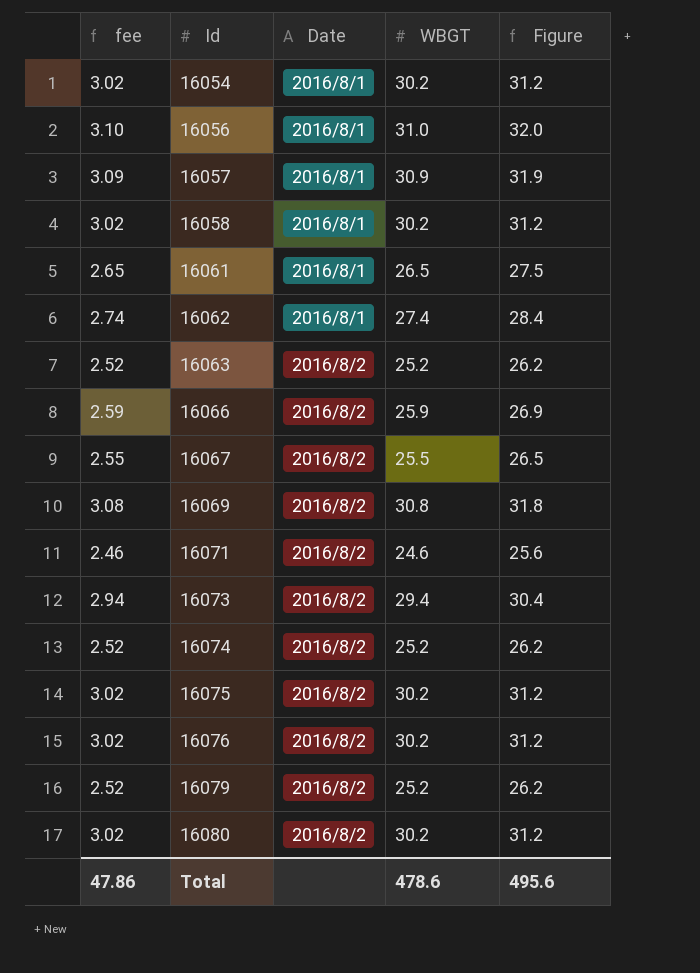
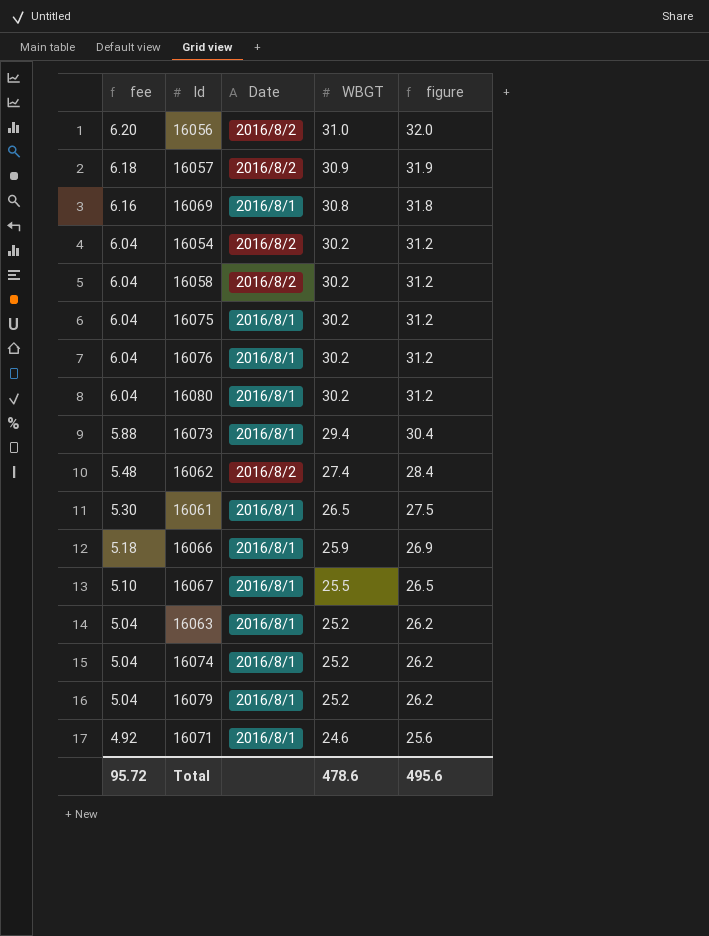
row order: Id ascending -> fee descending
column fee | formula: [WBGT] * 0.1 -> [WBGT] * 0.2
column name: Figure -> figure
16056 | Date: 2016/8/1 -> 2016/8/2
16057 | Date: 2016/8/1 -> 2016/8/2
16069 | Date: 2016/8/2 -> 2016/8/1
16054 | Date: 2016/8/1 -> 2016/8/2
16058 | Date: 2016/8/1 -> 2016/8/2
16075 | Date: 2016/8/2 -> 2016/8/1
16076 | Date: 2016/8/2 -> 2016/8/1
16080 | Date: 2016/8/2 -> 2016/8/1
16073 | Date: 2016/8/2 -> 2016/8/1
16062 | Date: 2016/8/1 -> 2016/8/2
16066 | Date: 2016/8/2 -> 2016/8/1
16067 | Date: 2016/8/2 -> 2016/8/1
16063 | Date: 2016/8/2 -> 2016/8/1
16074 | Date: 2016/8/2 -> 2016/8/1
16079 | Date: 2016/8/2 -> 2016/8/1
16071 | Date: 2016/8/2 -> 2016/8/1
Total | fee: 47.86 -> 95.72

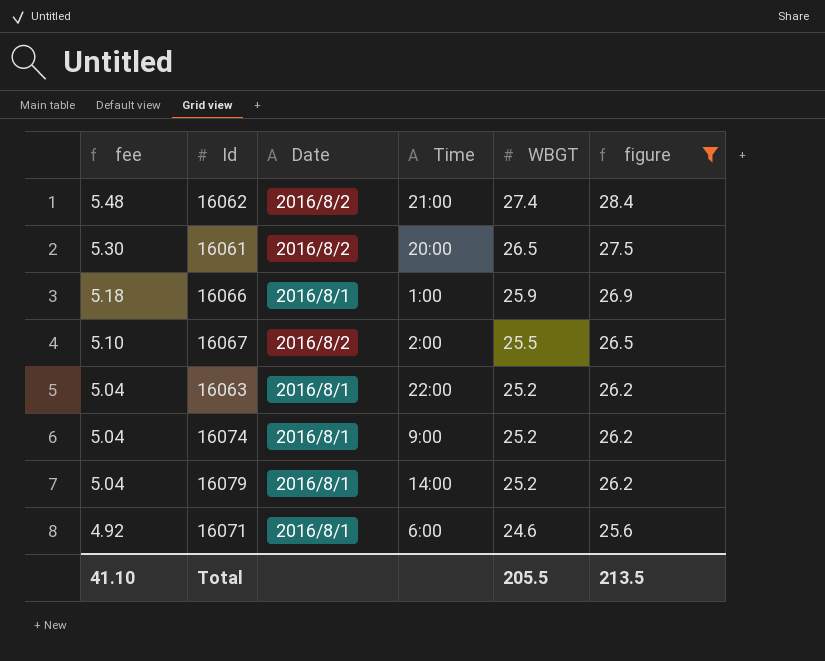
filter: none -> figure <= 28.4
column Time | position: none -> 4
16061 | Date: 2016/8/1 -> 2016/8/2
16067 | Date: 2016/8/1 -> 2016/8/2
Total | fee: 95.72 -> 41.10
Total | WBGT: 478.6 -> 205.5
Total | figure: 495.6 -> 213.5

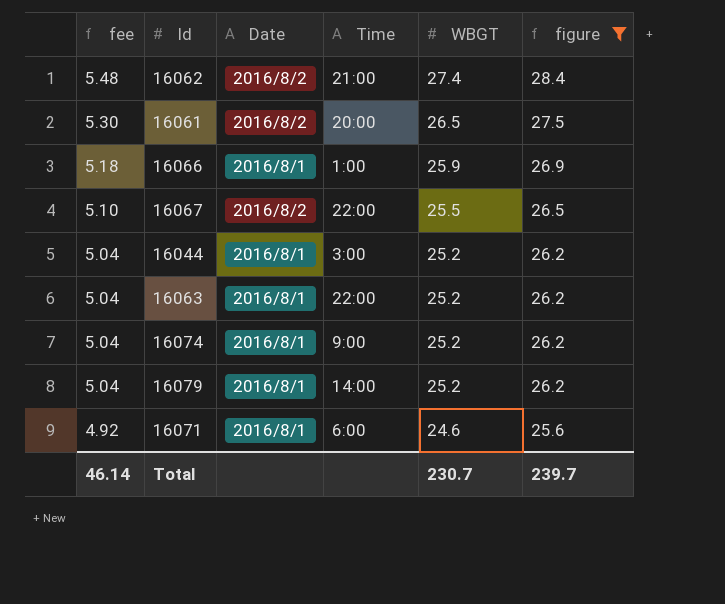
16067 | Time: 2:00 -> 22:00
row 16044: none -> 5.04 | 2016/8/1 | 3:00 | 25.2 | 26.2
Total | fee: 41.10 -> 46.14
Total | WBGT: 205.5 -> 230.7
Total | figure: 213.5 -> 239.7

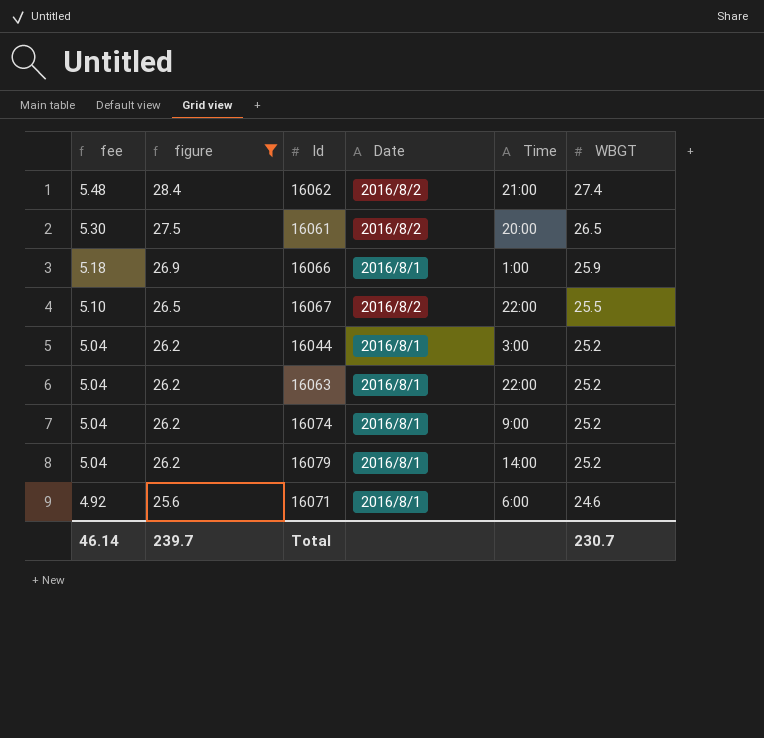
column figure | position: 6 -> 2

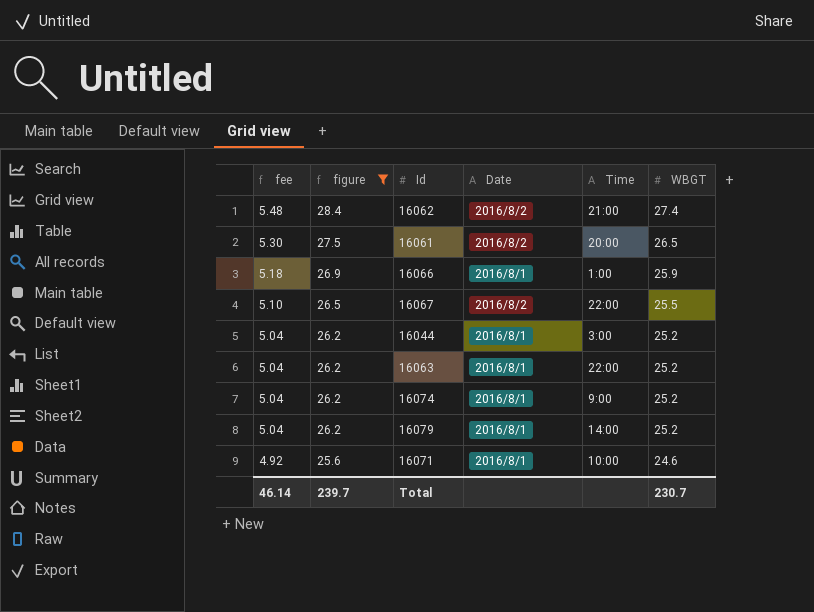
16071 | Time: 6:00 -> 10:00

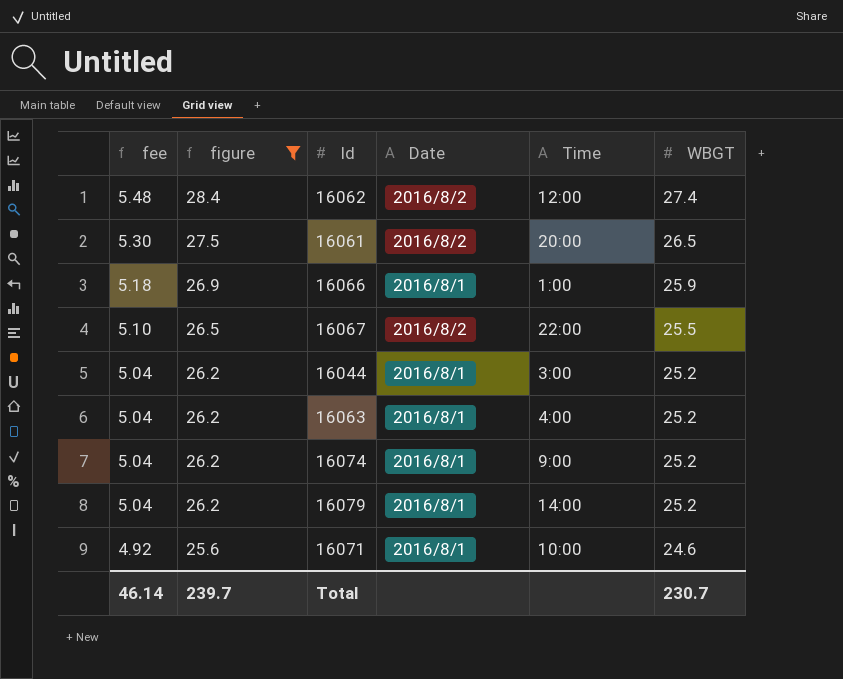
16062 | Time: 21:00 -> 12:00
16063 | Time: 22:00 -> 4:00

